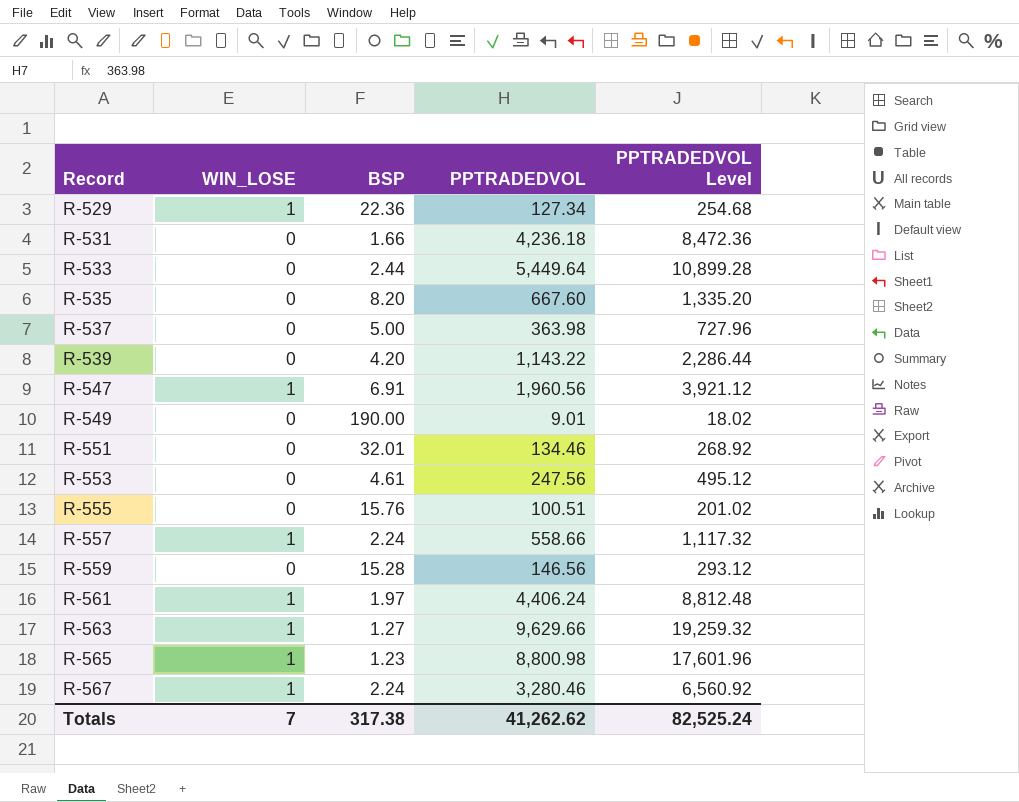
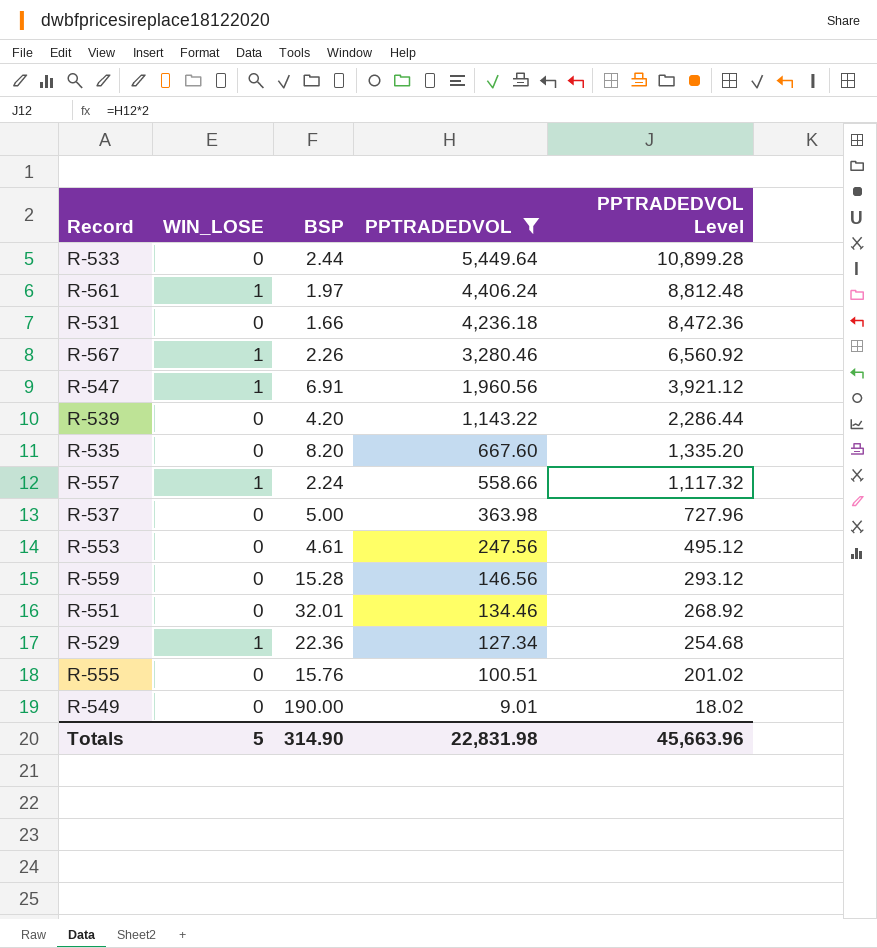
filter: none -> PPTRADEDVOL <= 5,449.64
row order: Record ascending -> PPTRADEDVOL descending
R-567 | BSP: 2.24 -> 2.26
Totals | WIN_LOSE: 7 -> 5
Totals | BSP: 317.38 -> 314.90
Totals | PPTRADEDVOL: 41,262.62 -> 22,831.98
Totals | PPTRADEDVOL Level: 82,525.24 -> 45,663.96

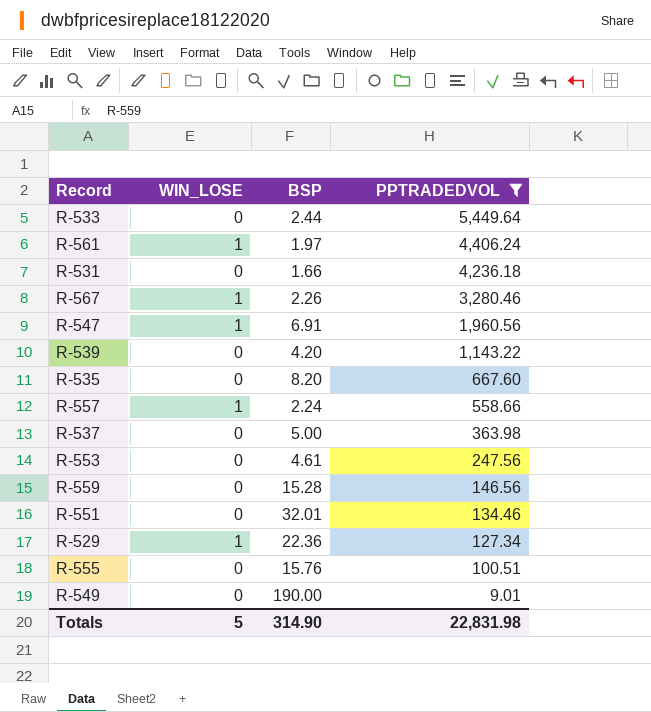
column PPTRADEDVOL Level | formula: [PPTRADEDVOL] * 2 -> none

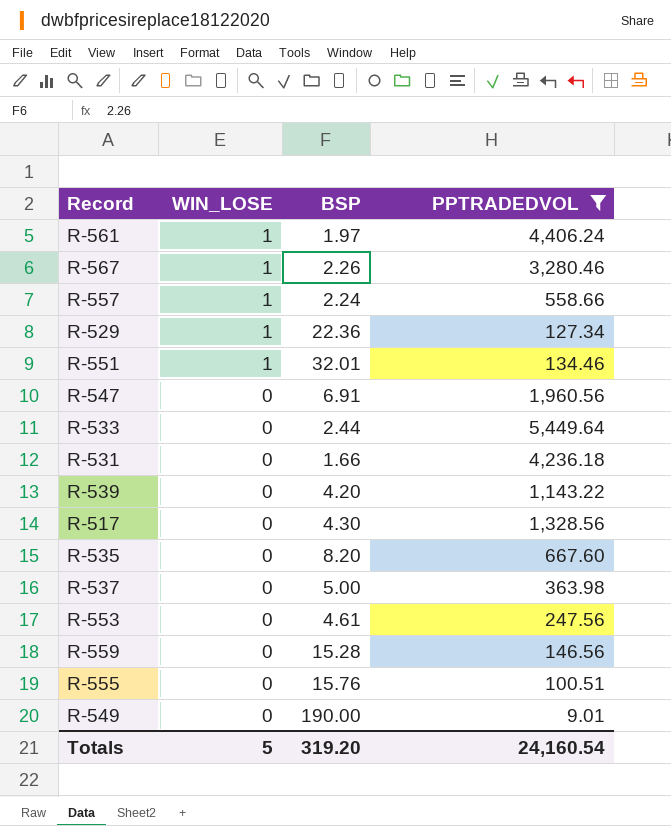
row order: PPTRADEDVOL descending -> WIN_LOSE descending
R-551 | WIN_LOSE: 0 -> 1
R-547 | WIN_LOSE: 1 -> 0
row R-517: none -> 0 | 4.30 | 1,328.56
Totals | BSP: 314.90 -> 319.20
Totals | PPTRADEDVOL: 22,831.98 -> 24,160.54

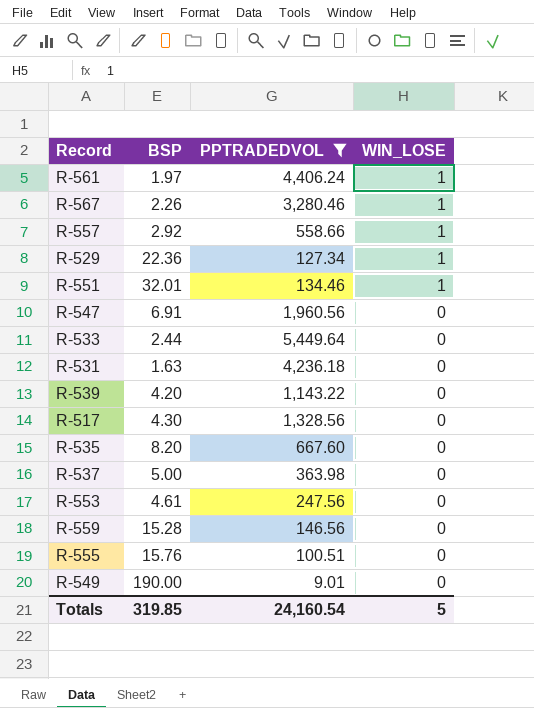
column WIN_LOSE | position: 2 -> 4
R-557 | BSP: 2.24 -> 2.92
R-531 | BSP: 1.66 -> 1.63
Totals | BSP: 319.20 -> 319.85

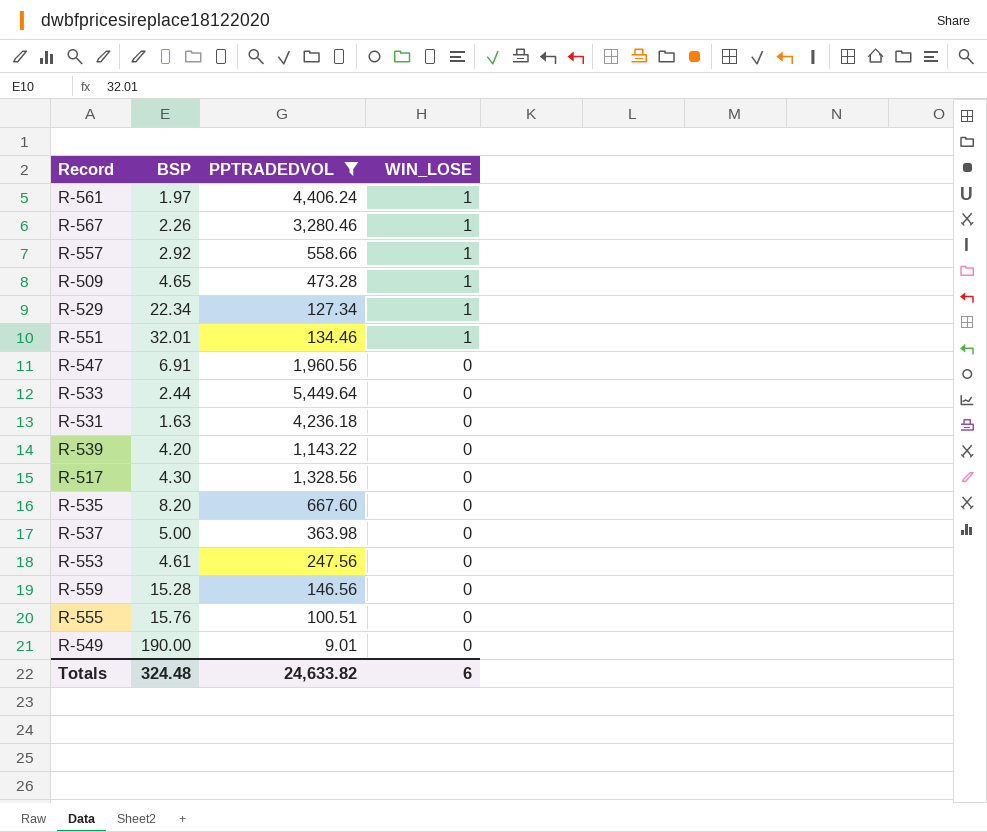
row R-509: none -> 4.65 | 473.28 | 1
R-529 | BSP: 22.36 -> 22.34
Totals | BSP: 319.85 -> 324.48
Totals | PPTRADEDVOL: 24,160.54 -> 24,633.82
Totals | WIN_LOSE: 5 -> 6

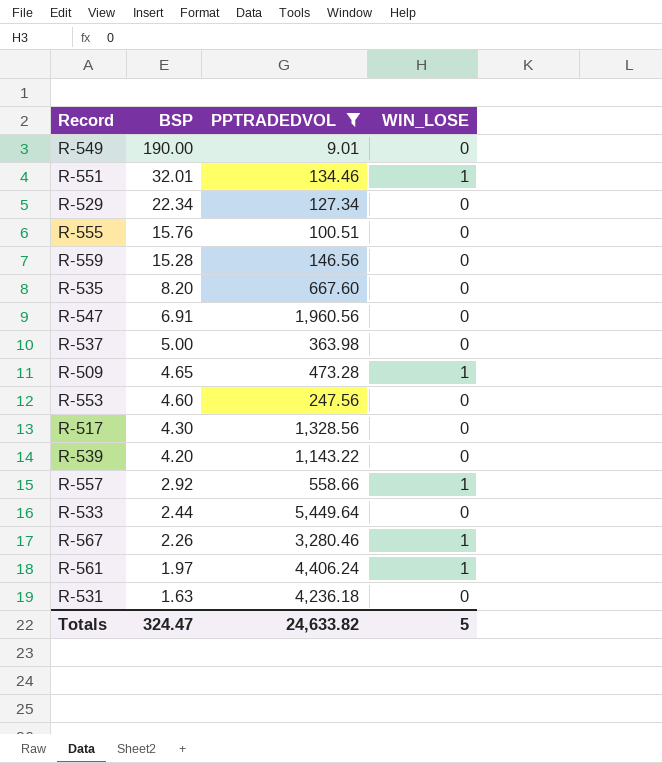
row order: WIN_LOSE descending -> BSP descending
R-529 | WIN_LOSE: 1 -> 0
R-553 | BSP: 4.61 -> 4.60
Totals | BSP: 324.48 -> 324.47
Totals | WIN_LOSE: 6 -> 5

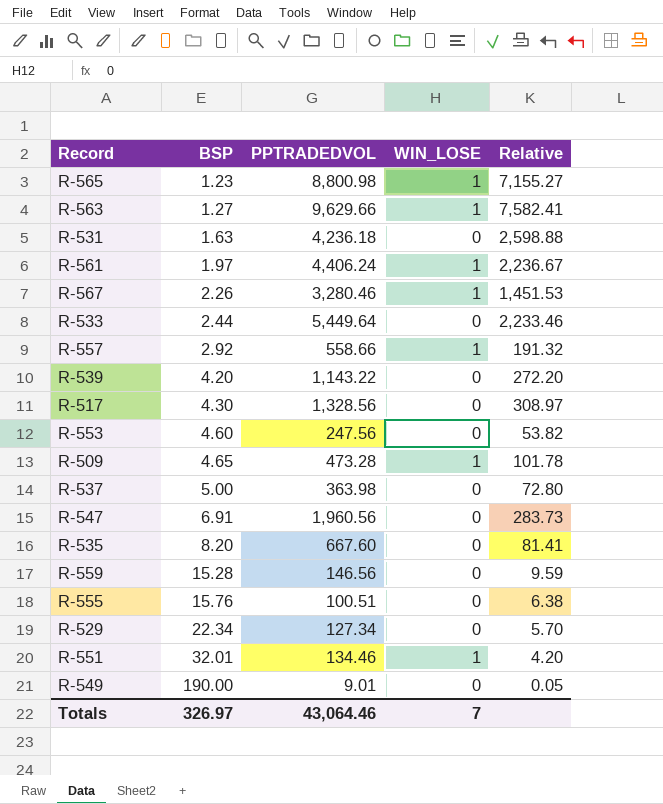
filter: PPTRADEDVOL <= 5,449.64 -> none
row order: BSP descending -> BSP ascending
column Relative | formula: none -> [PPTRADEDVOL] / [BSP]
Totals | BSP: 324.47 -> 326.97
Totals | PPTRADEDVOL: 24,633.82 -> 43,064.46
Totals | WIN_LOSE: 5 -> 7

